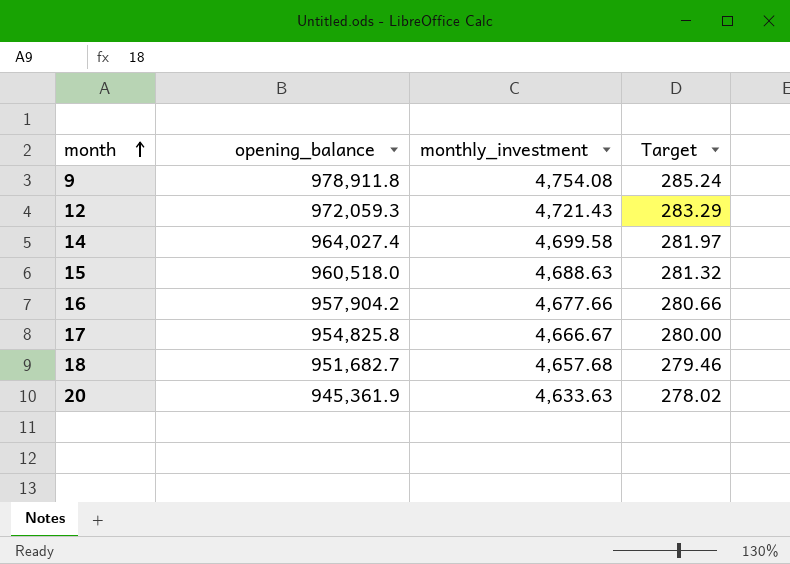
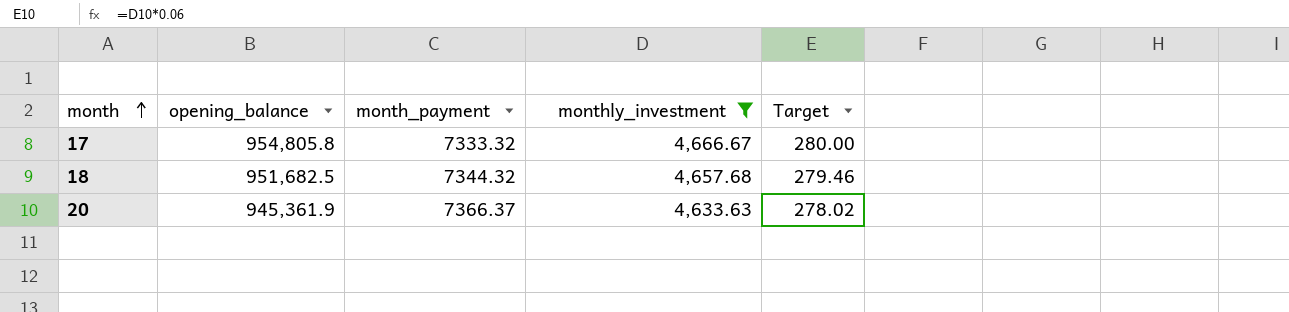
filter: none -> monthly_investment <= 4,666.67
column month_payment | position: none -> 3
17 | opening_balance: 954,825.8 -> 954,805.8
18 | opening_balance: 951,682.7 -> 951,682.5

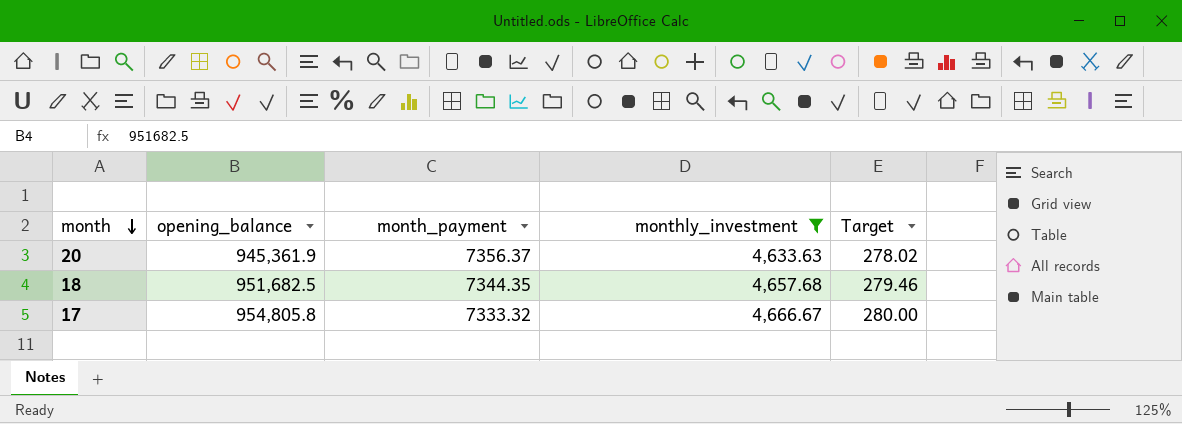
row order: month ascending -> month descending
20 | month_payment: 7366.37 -> 7356.37
18 | month_payment: 7344.32 -> 7344.35

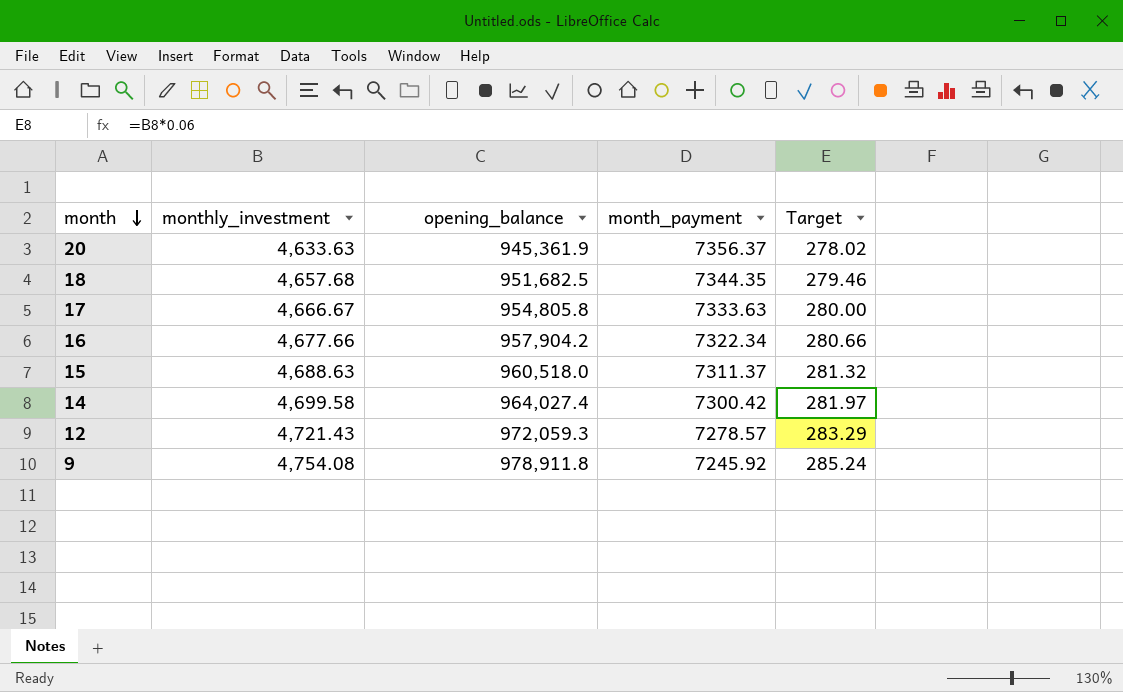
filter: monthly_investment <= 4,666.67 -> none
column monthly_investment | position: 4 -> 2
17 | month_payment: 7333.32 -> 7333.63

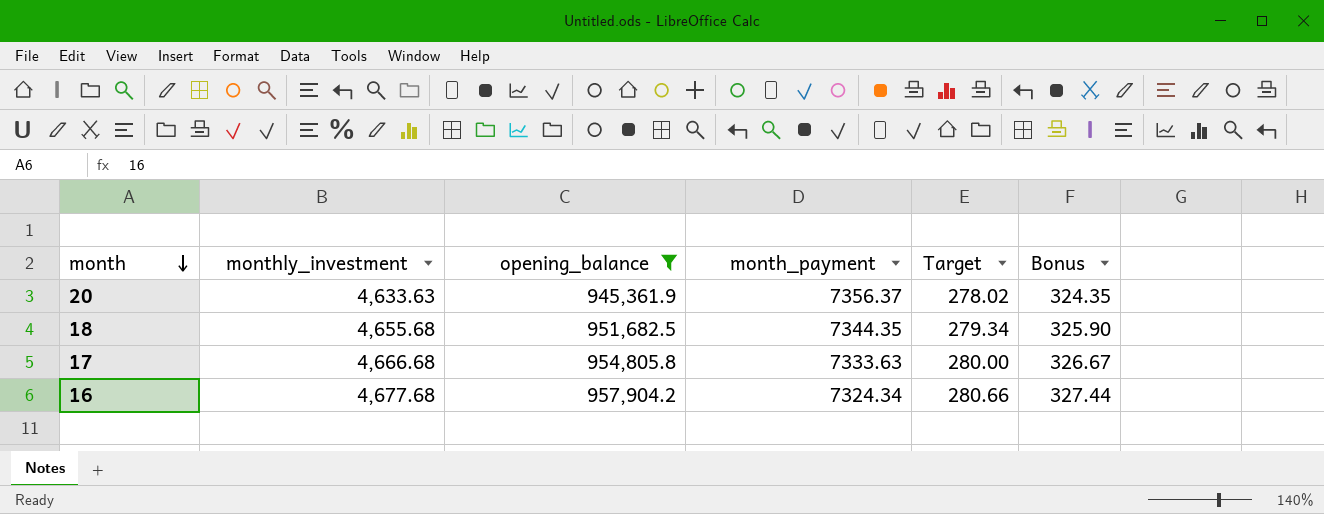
filter: none -> opening_balance <= 957,904.2
column Bonus | formula: none -> [monthly_investment] * 0.07
18 | monthly_investment: 4,657.68 -> 4,655.68
18 | Target: 279.46 -> 279.34
17 | monthly_investment: 4,666.67 -> 4,666.68
16 | monthly_investment: 4,677.66 -> 4,677.68
16 | month_payment: 7322.34 -> 7324.34

